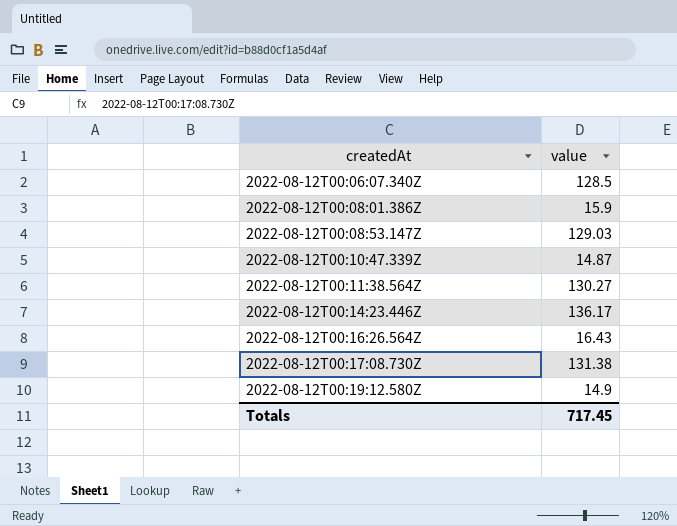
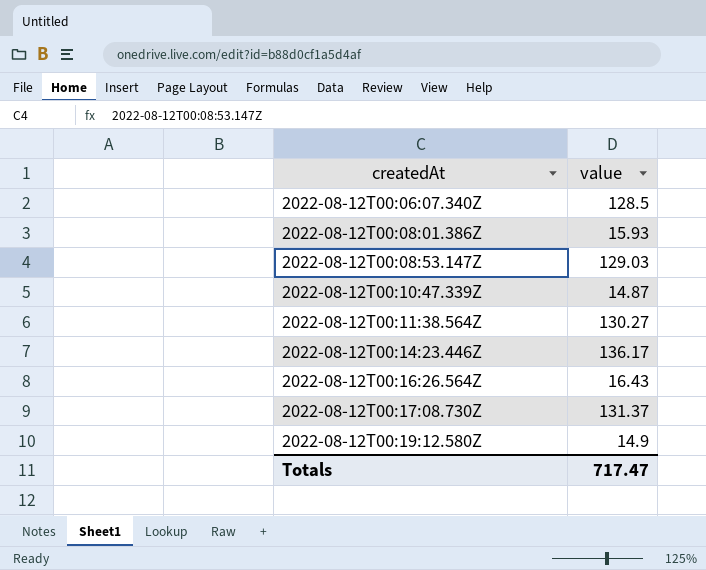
2022-08-12T00:08:01.386Z | value: 15.9 -> 15.93
2022-08-12T00:17:08.730Z | value: 131.38 -> 131.37
Totals | value: 717.45 -> 717.47

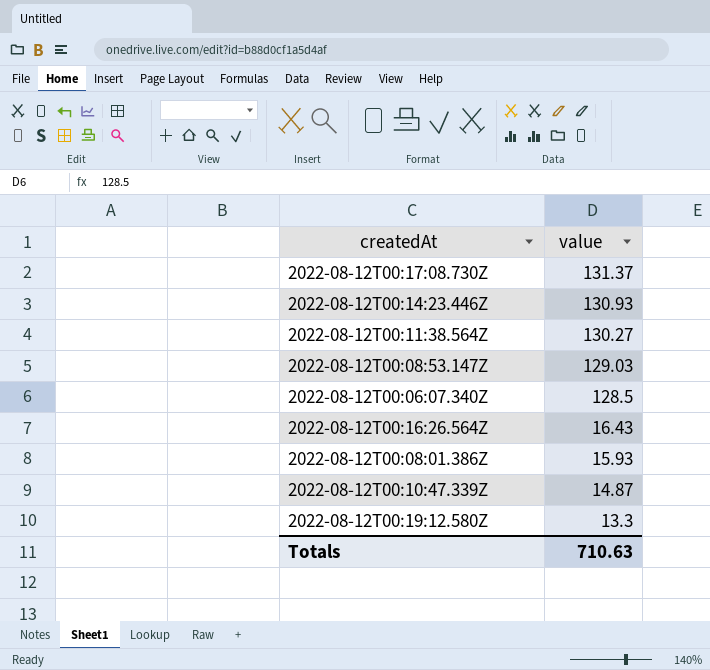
row order: createdAt ascending -> value descending
2022-08-12T00:14:23.446Z | value: 136.17 -> 130.93
2022-08-12T00:19:12.580Z | value: 14.9 -> 13.3
Totals | value: 717.47 -> 710.63

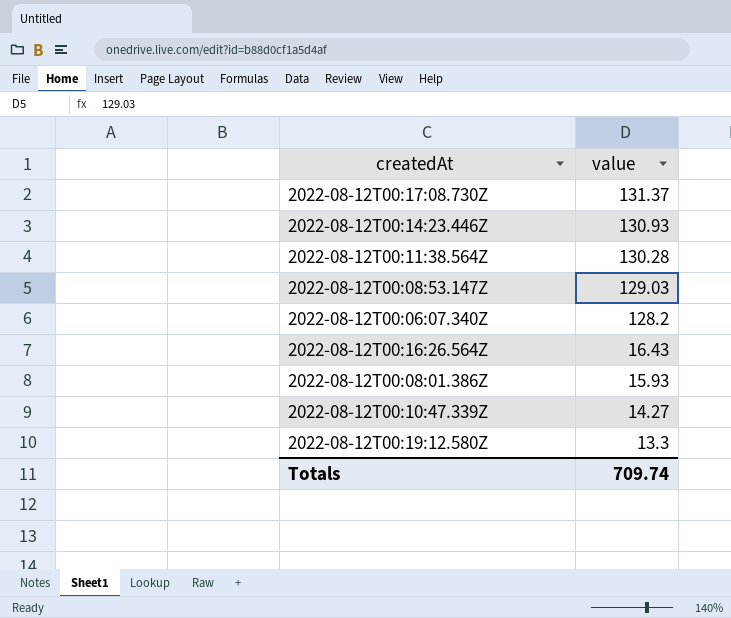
2022-08-12T00:11:38.564Z | value: 130.27 -> 130.28
2022-08-12T00:06:07.340Z | value: 128.5 -> 128.2
2022-08-12T00:10:47.339Z | value: 14.87 -> 14.27
Totals | value: 710.63 -> 709.74

